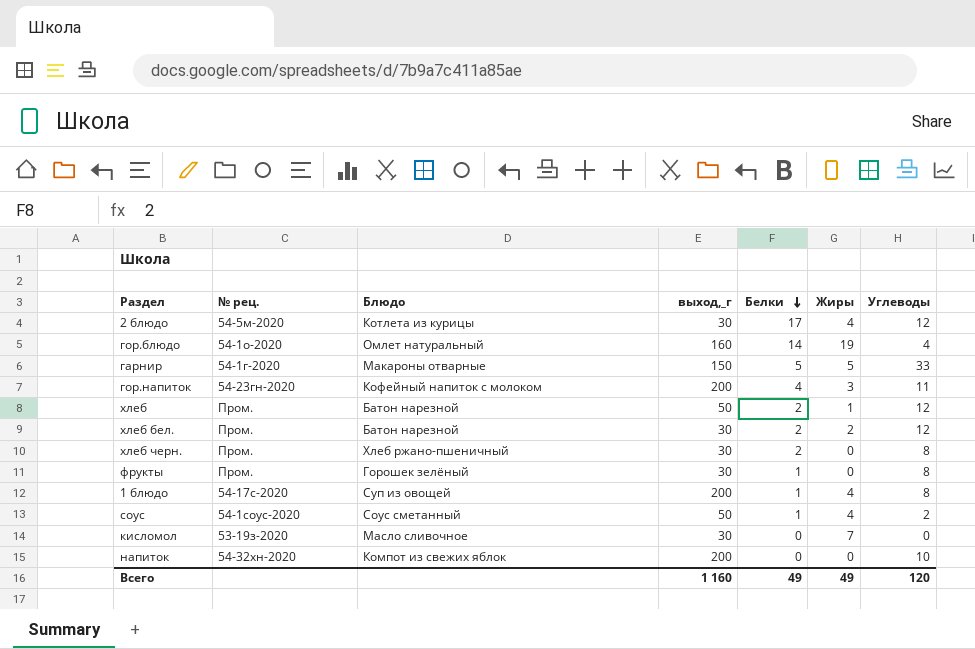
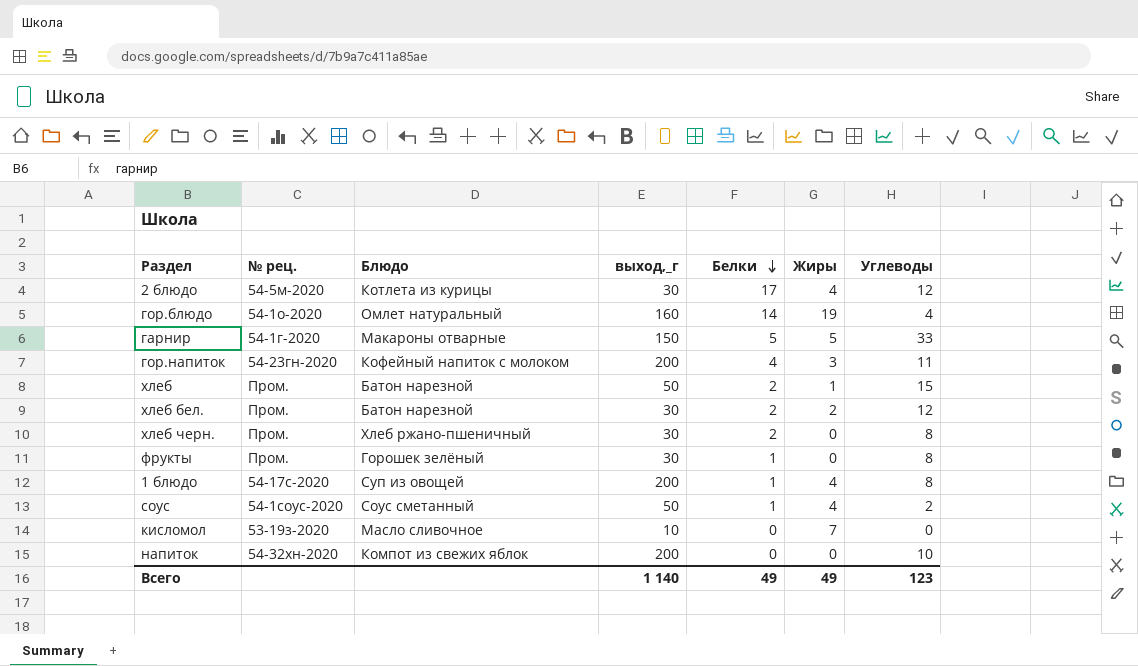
хлеб | Углеводы: 12 -> 15
кисломол | выход,_г: 30 -> 10
Всего | выход,_г: 1 160 -> 1 140
Всего | Углеводы: 120 -> 123

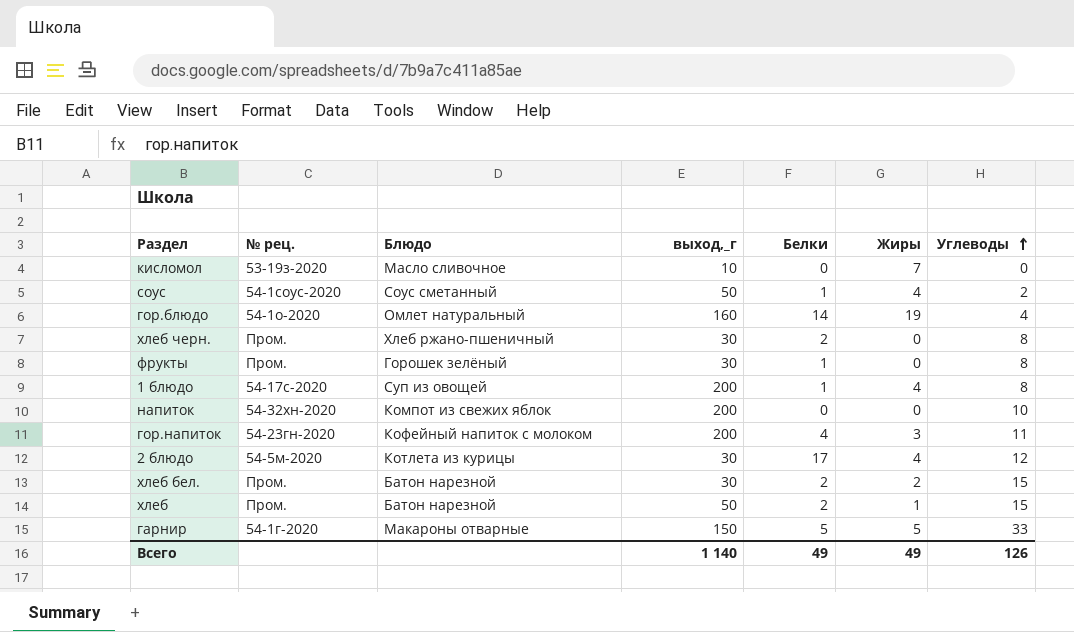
row order: Белки descending -> Углеводы ascending
хлеб бел. | Углеводы: 12 -> 15
Всего | Углеводы: 123 -> 126

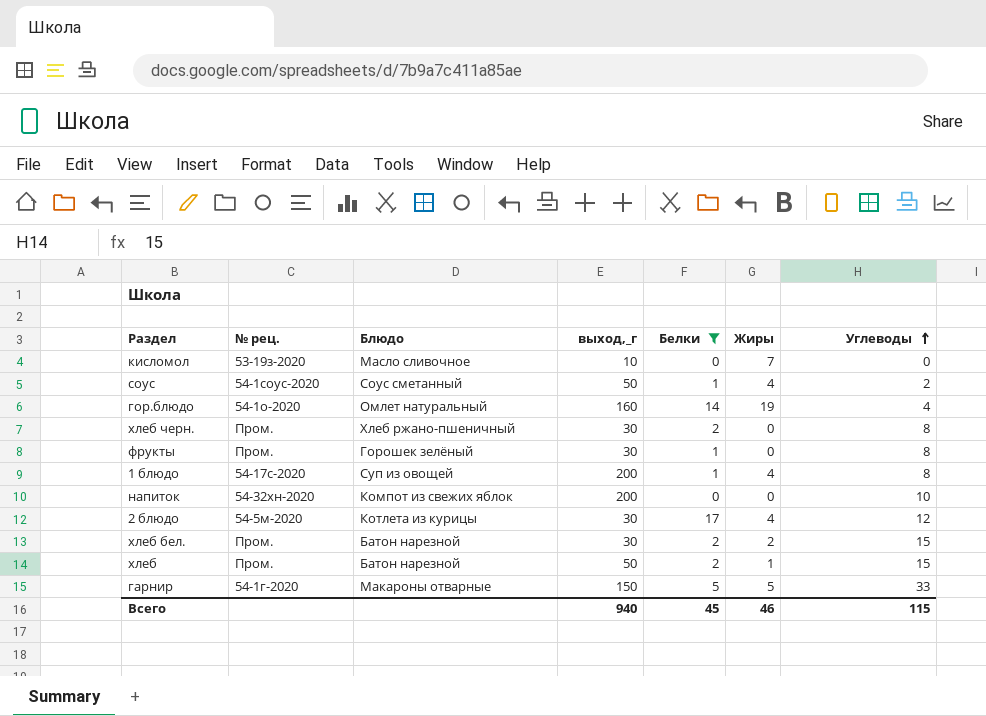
filter: none -> Белки != 4
Всего | выход,_г: 1 140 -> 940
Всего | Белки: 49 -> 45
Всего | Жиры: 49 -> 46
Всего | Углеводы: 126 -> 115

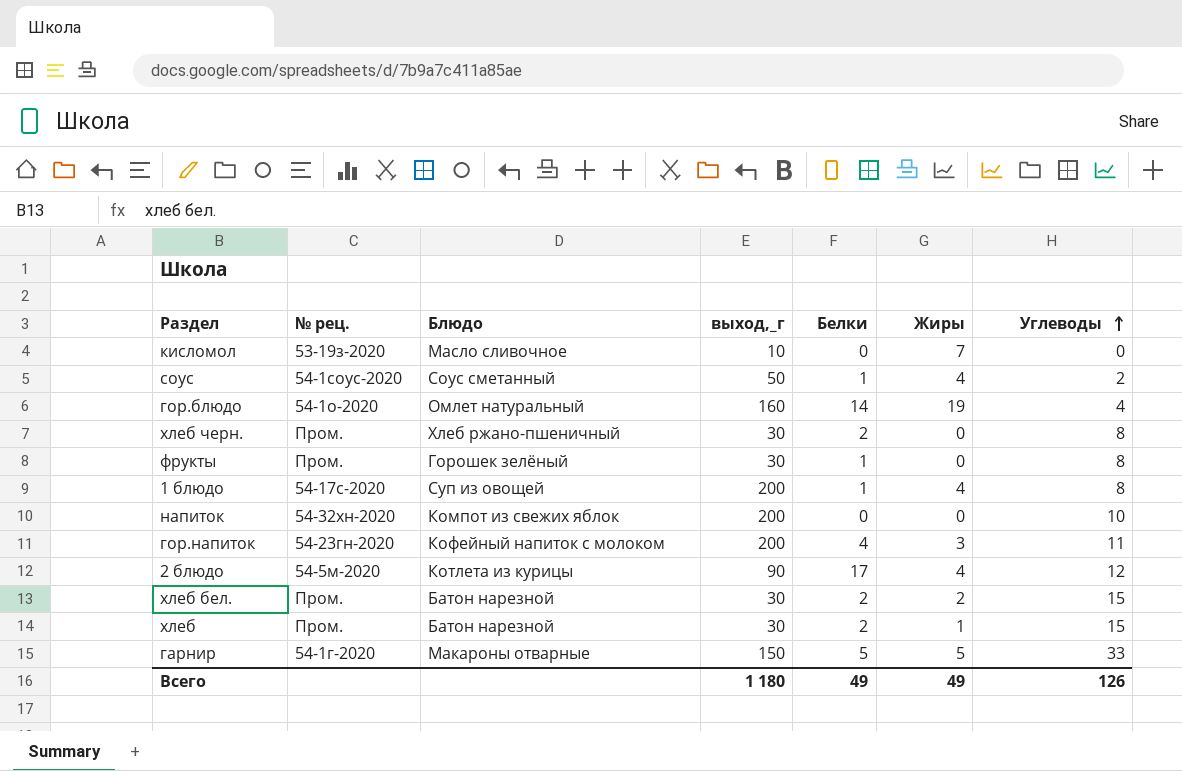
filter: Белки != 4 -> none
2 блюдо | выход,_г: 30 -> 90
хлеб | выход,_г: 50 -> 30
Всего | выход,_г: 940 -> 1 180
Всего | Белки: 45 -> 49
Всего | Жиры: 46 -> 49
Всего | Углеводы: 115 -> 126

